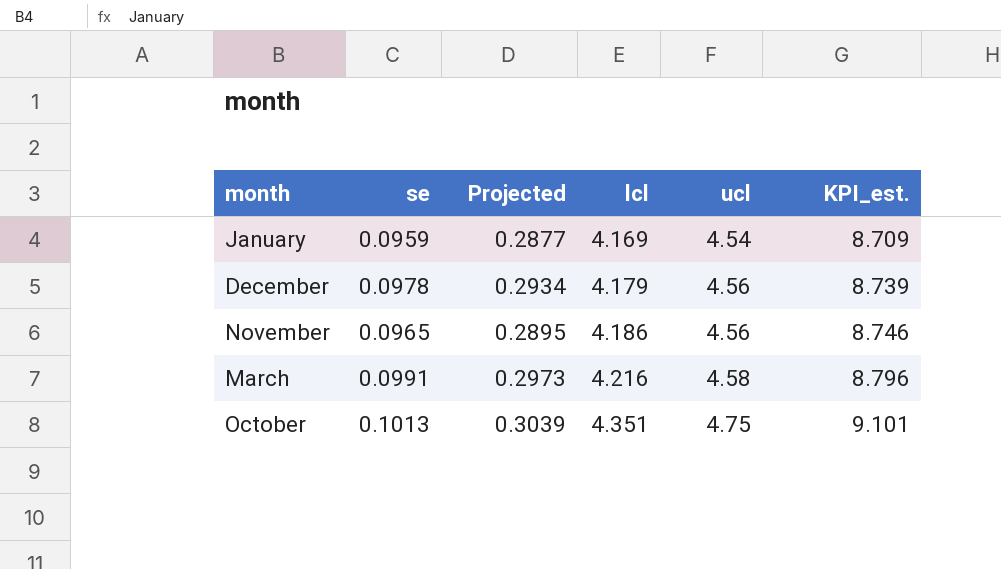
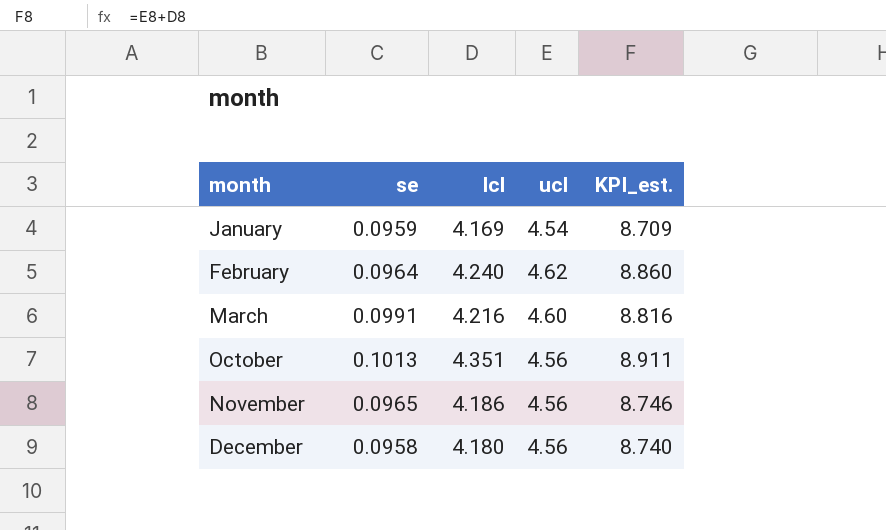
row order: lcl ascending -> month ascending
column Projected | formula: [se] * 3 -> none
row February: none -> 0.0964 | 4.240 | 4.62 | 8.860
March | ucl: 4.58 -> 4.60
March | KPI_est.: 8.796 -> 8.816
October | ucl: 4.75 -> 4.56
October | KPI_est.: 9.101 -> 8.911
December | se: 0.0978 -> 0.0958
December | lcl: 4.179 -> 4.180
December | KPI_est.: 8.739 -> 8.740

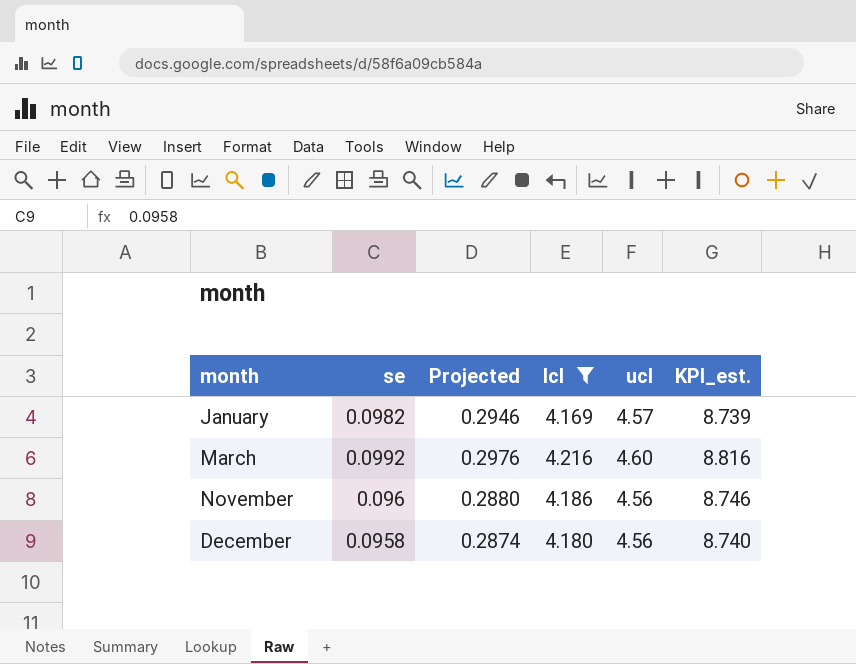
filter: none -> lcl <= 4.216
column Projected | formula: none -> [se] * 3
January | se: 0.0959 -> 0.0982
January | ucl: 4.54 -> 4.57
January | KPI_est.: 8.709 -> 8.739
March | se: 0.0991 -> 0.0992
November | se: 0.0965 -> 0.096

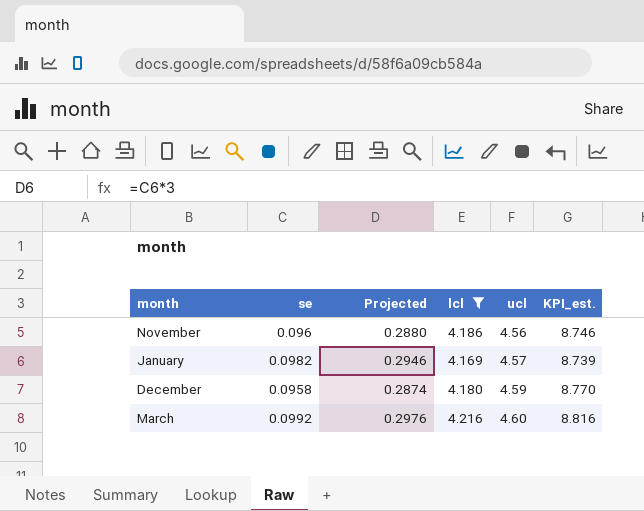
row order: month ascending -> ucl ascending
December | ucl: 4.56 -> 4.59
December | KPI_est.: 8.740 -> 8.770

